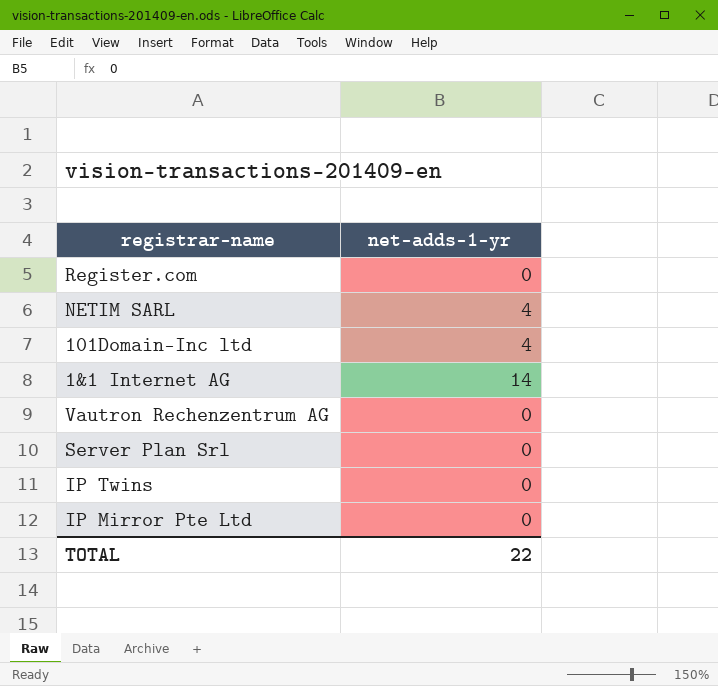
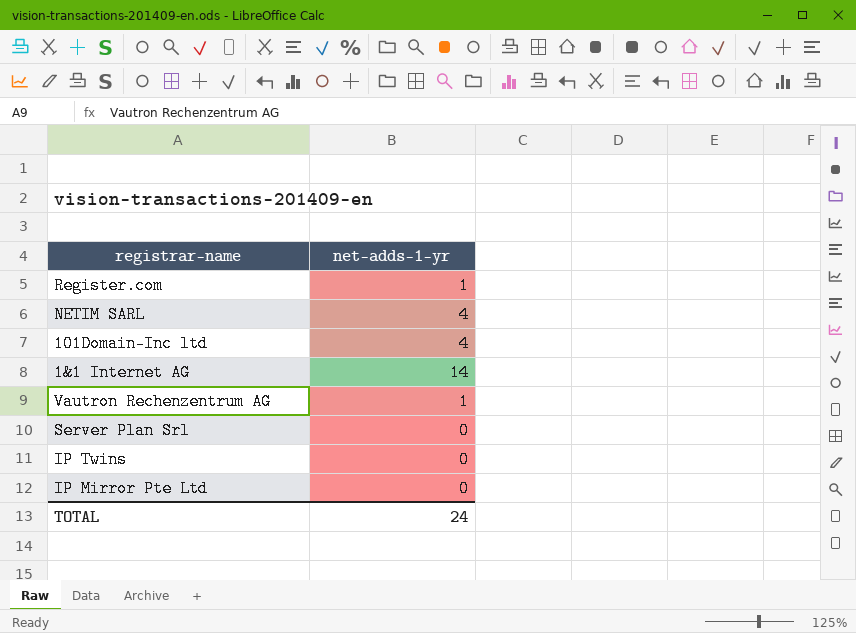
Register.com | net-adds-1-yr: 0 -> 1
Vautron Rechenzentrum AG | net-adds-1-yr: 0 -> 1
TOTAL | net-adds-1-yr: 22 -> 24

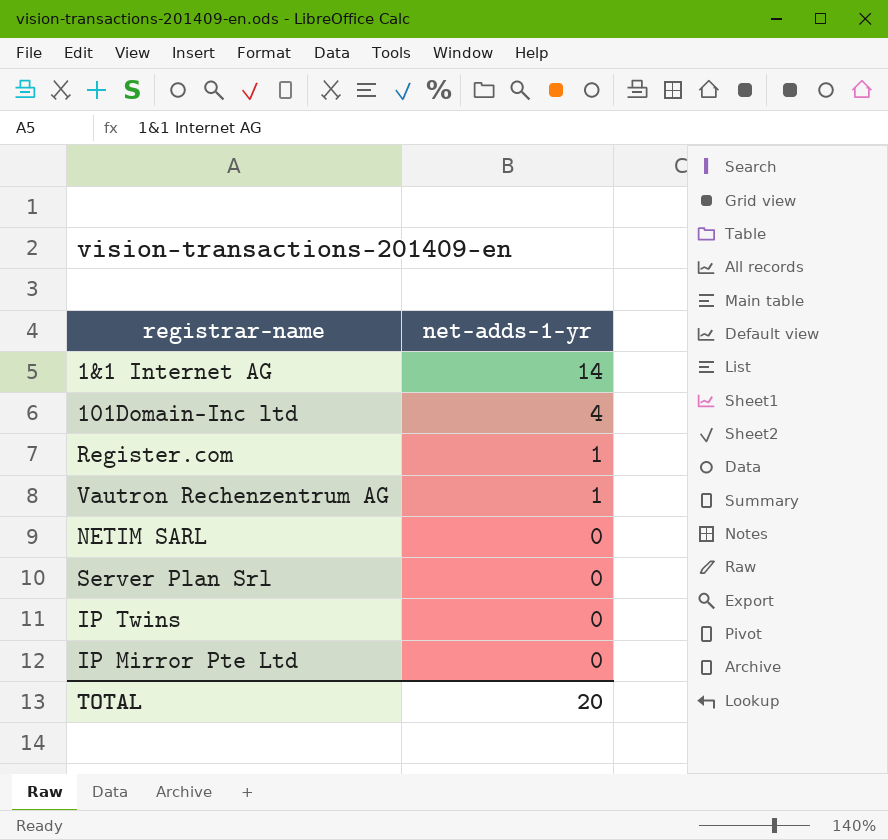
row order: none -> net-adds-1-yr descending
NETIM SARL | net-adds-1-yr: 4 -> 0
TOTAL | net-adds-1-yr: 24 -> 20

